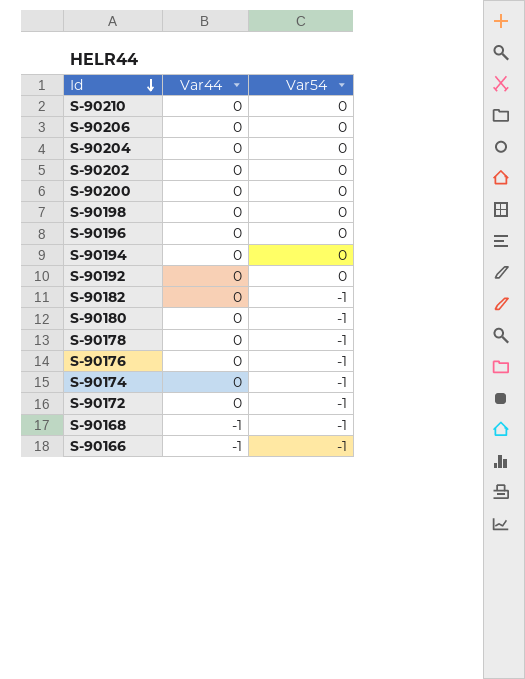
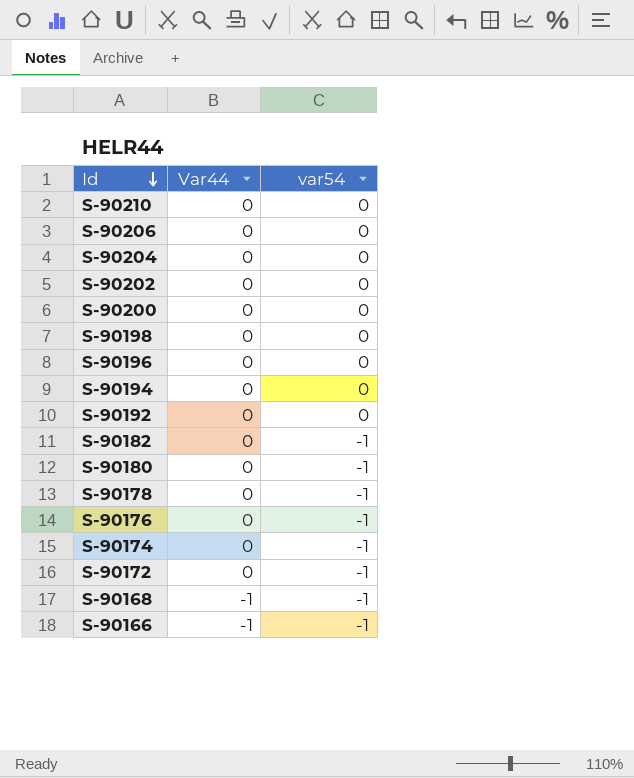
column name: Var54 -> var54

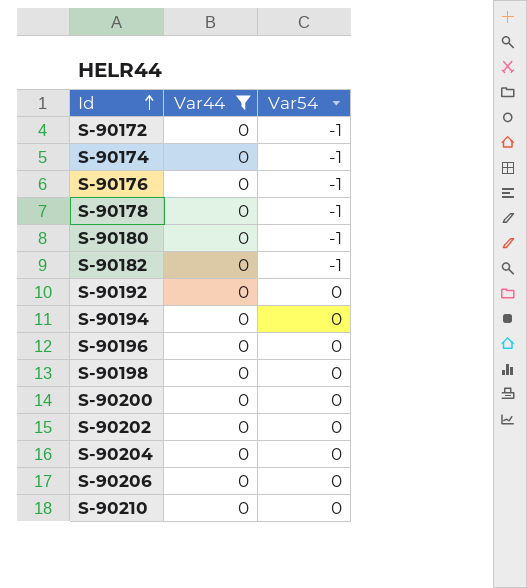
filter: none -> Var44 = 0
row order: Id descending -> Id ascending
column name: var54 -> Var54

